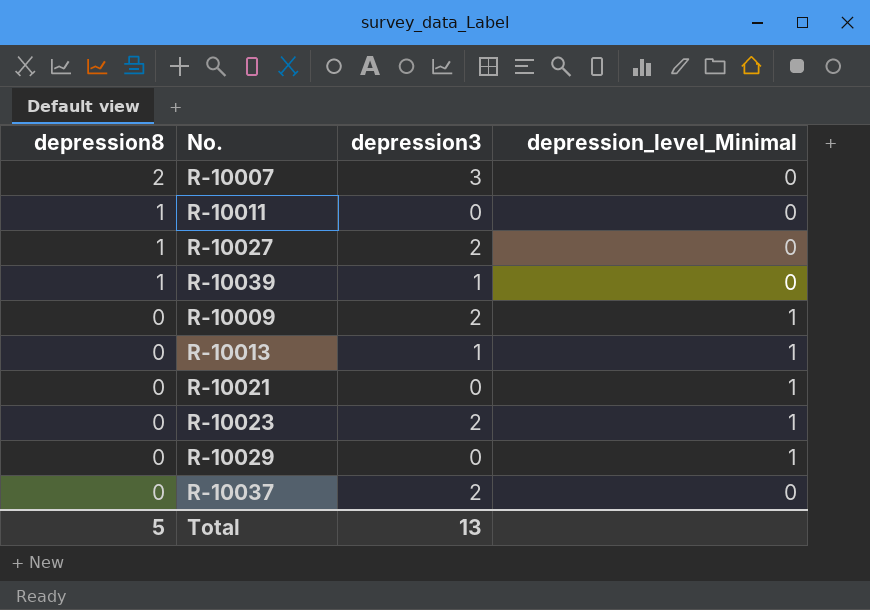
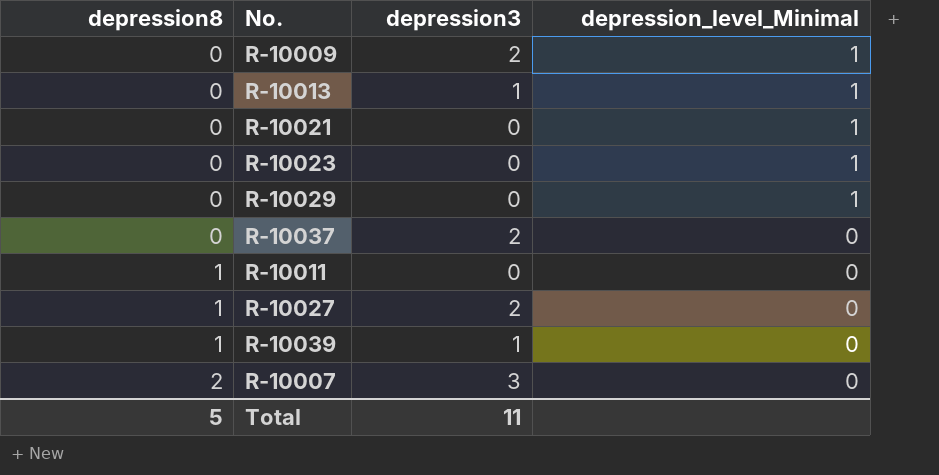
row order: depression8 descending -> depression8 ascending
R-10023 | depression3: 2 -> 0
Total | depression3: 13 -> 11

